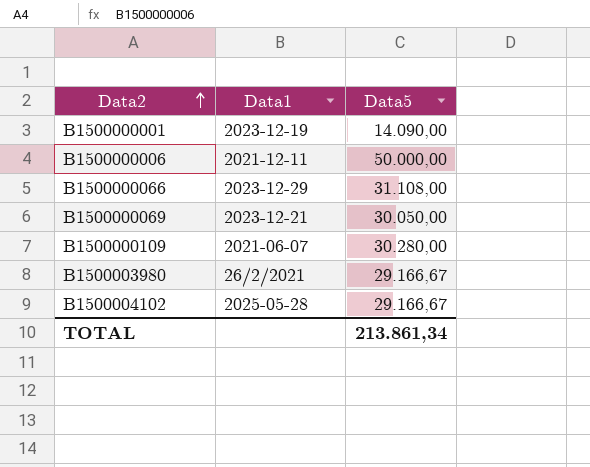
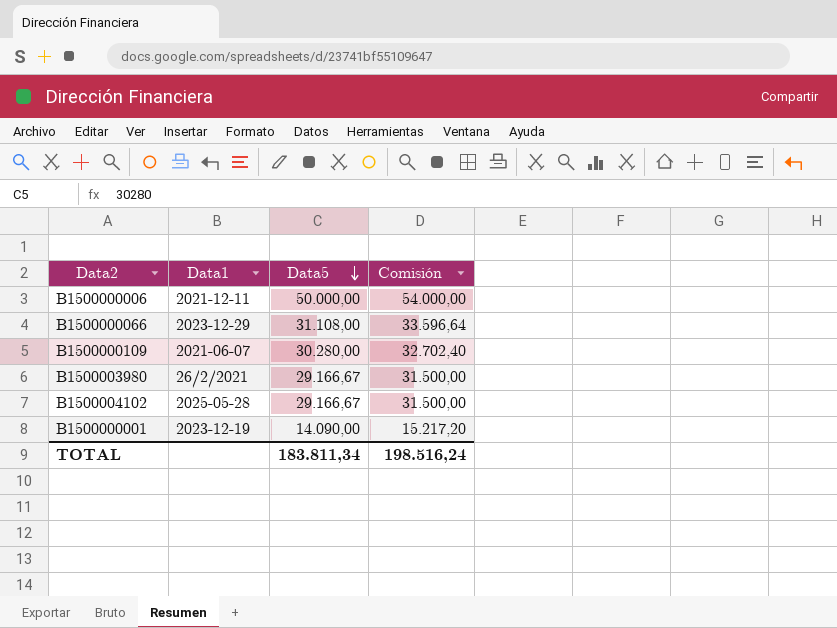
row order: Data2 ascending -> Data5 descending
column Comisión | formula: none -> [Data5] * 1,08
row B1500000069: 2023-12-21 | 30.050,00 -> none
TOTAL | Data5: 213.861,34 -> 183.811,34

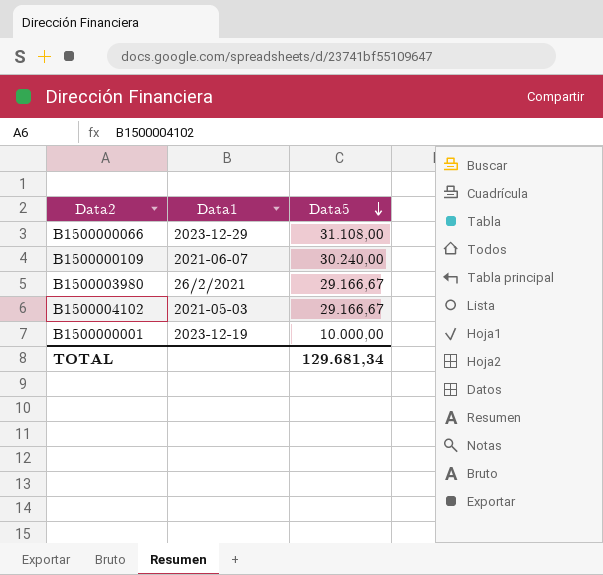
column Comisión | formula: [Data5] * 1,08 -> none
row B1500000006: 2021-12-11 | 50.000,00 | 54.000,00 -> none
B1500000109 | Data5: 30.280,00 -> 30.240,00
B1500004102 | Data1: 2025-05-28 -> 2021-05-03
B1500000001 | Data5: 14.090,00 -> 10.000,00
TOTAL | Data5: 183.811,34 -> 129.681,34

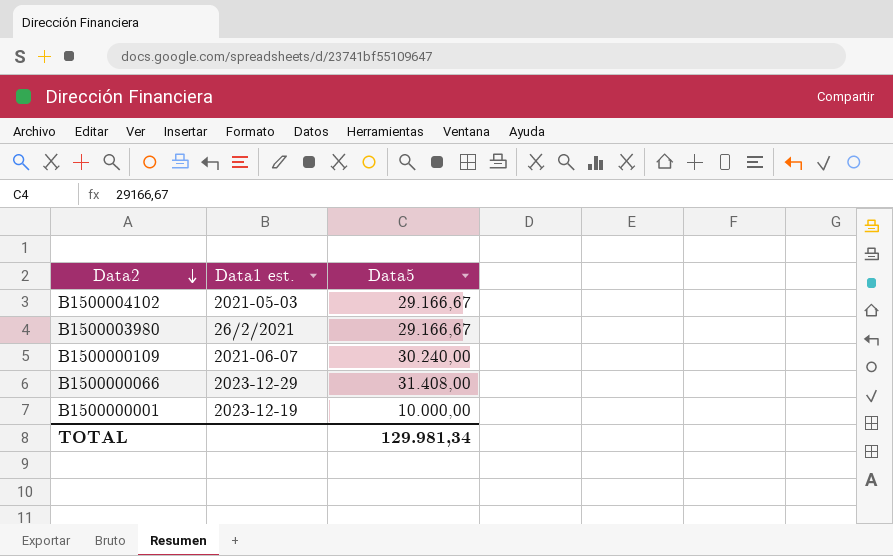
row order: Data5 descending -> Data2 descending
column name: Data1 -> Data1 est.
B1500000066 | Data5: 31.108,00 -> 31.408,00
TOTAL | Data5: 129.681,34 -> 129.981,34

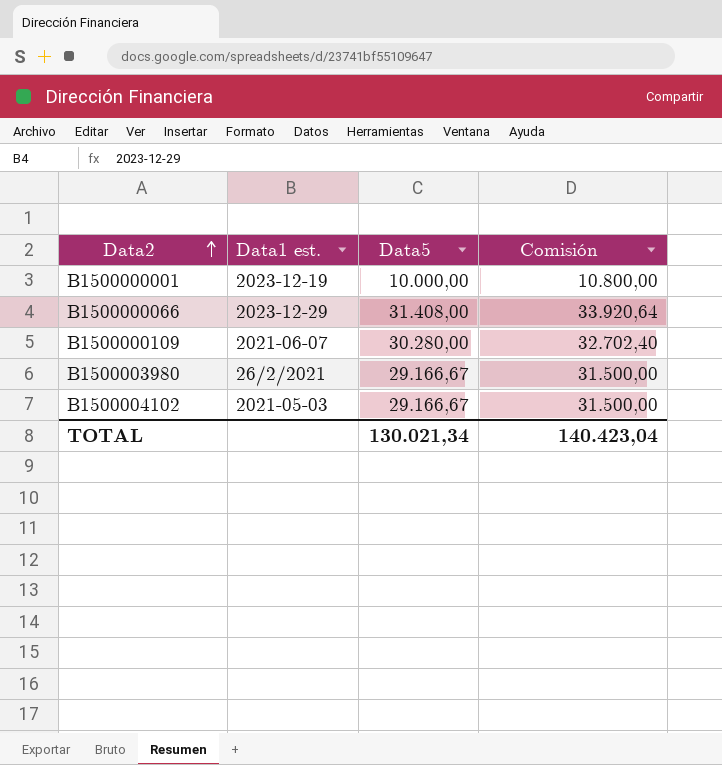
row order: Data2 descending -> Data2 ascending
column Comisión | formula: none -> [Data5] * 1,08
B1500000109 | Data5: 30.240,00 -> 30.280,00
TOTAL | Data5: 129.981,34 -> 130.021,34

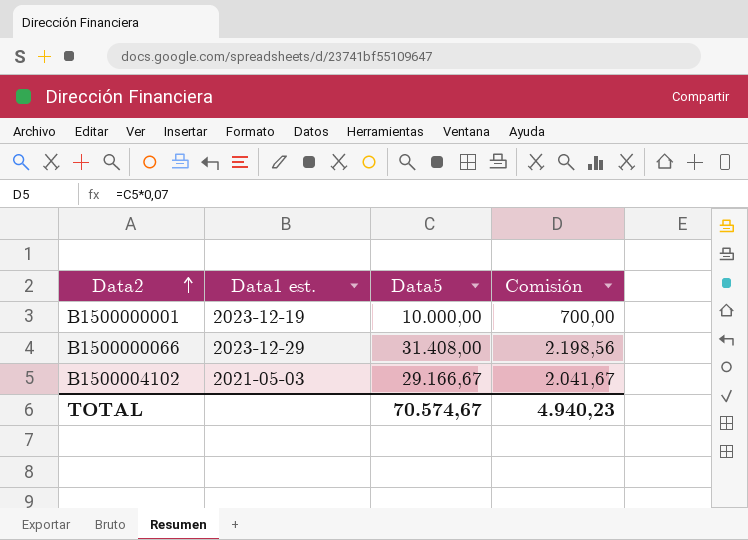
column Comisión | formula: [Data5] * 1,08 -> [Data5] * 0,07
row B1500000109: 2021-06-07 | 30.280,00 | 32.702,40 -> none
row B1500003980: 26/2/2021 | 29.166,67 | 31.500,00 -> none
TOTAL | Data5: 130.021,34 -> 70.574,67
TOTAL | Comisión: 140.423,04 -> 4.940,23

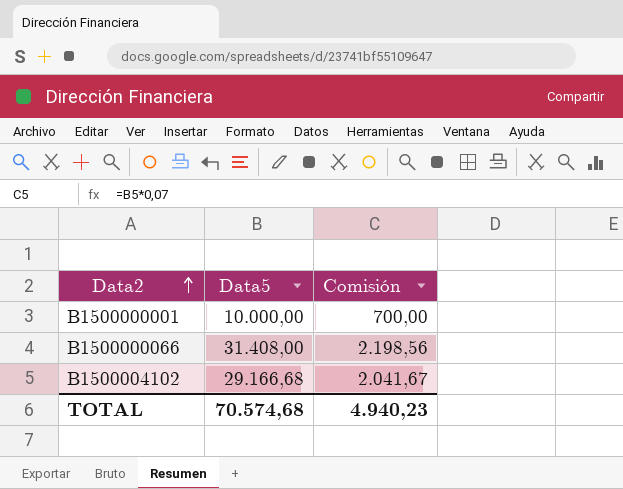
column Data1 est. | position: 2 -> none
B1500004102 | Data5: 29.166,67 -> 29.166,68
TOTAL | Data5: 70.574,67 -> 70.574,68

